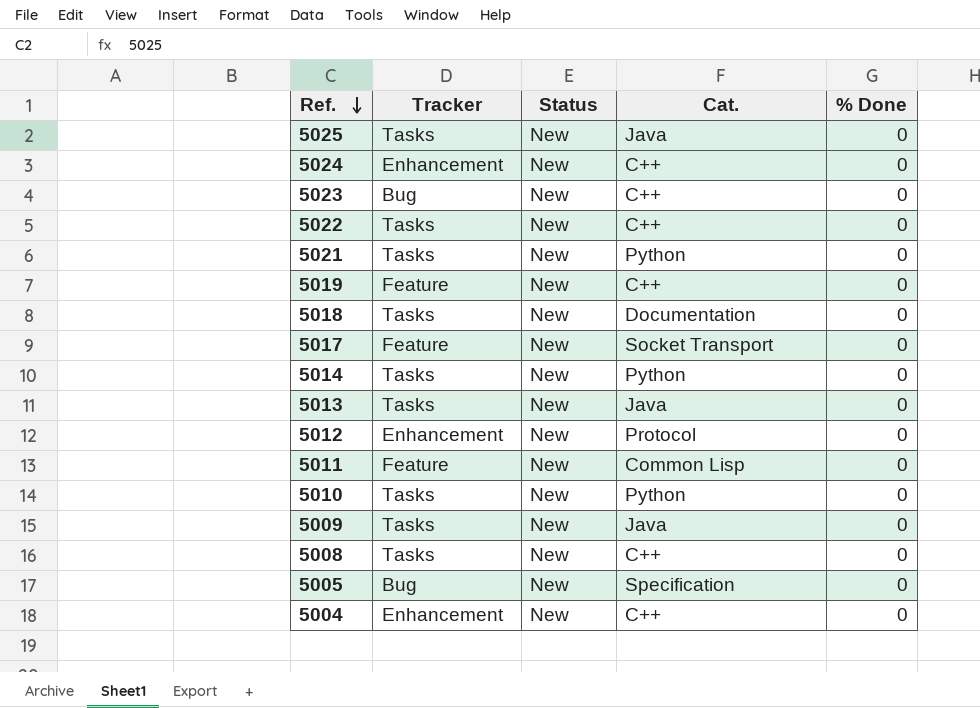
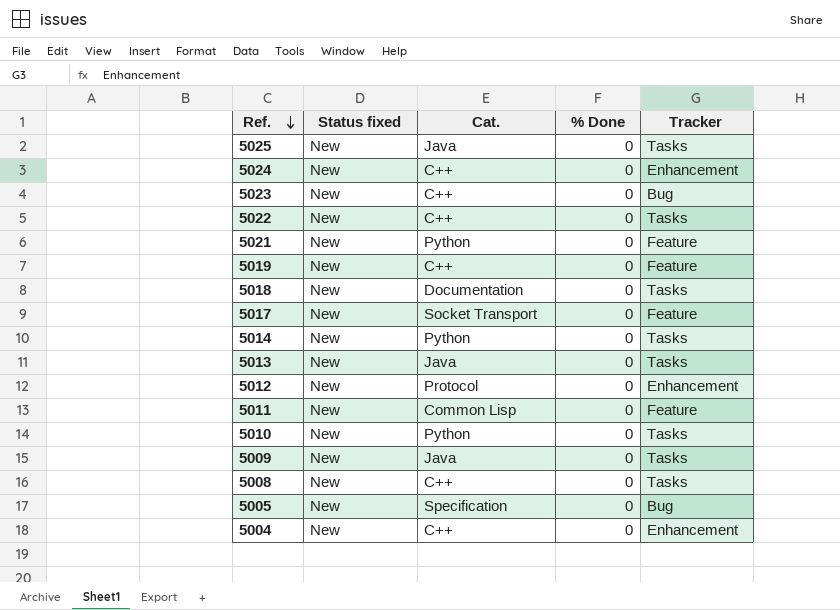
column name: Status -> Status fixed
column Tracker | position: 2 -> 5
5021 | Tracker: Tasks -> Feature

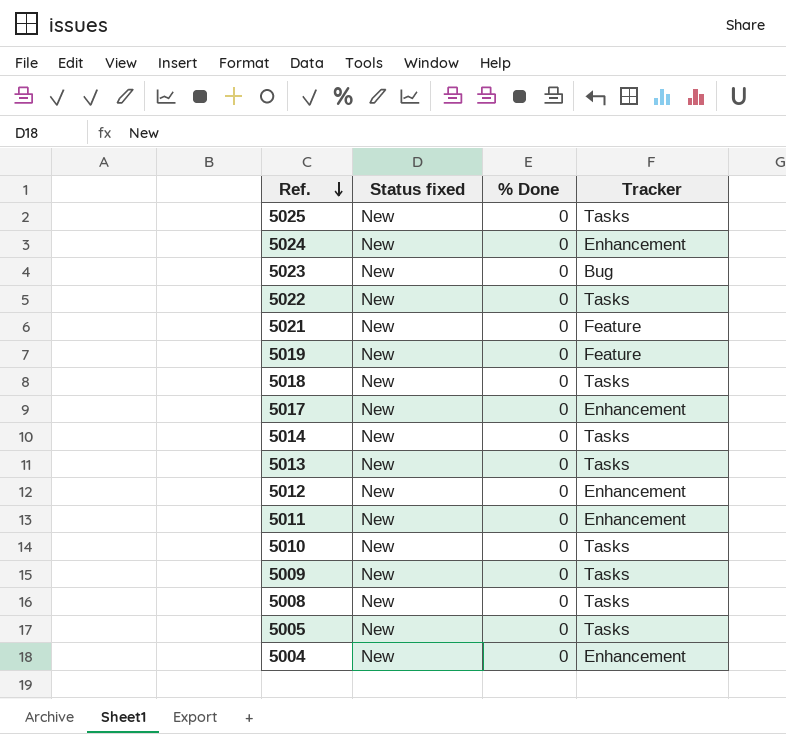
column Cat. | position: 3 -> none
5017 | Tracker: Feature -> Enhancement
5011 | Tracker: Feature -> Enhancement
5005 | Tracker: Bug -> Tasks

